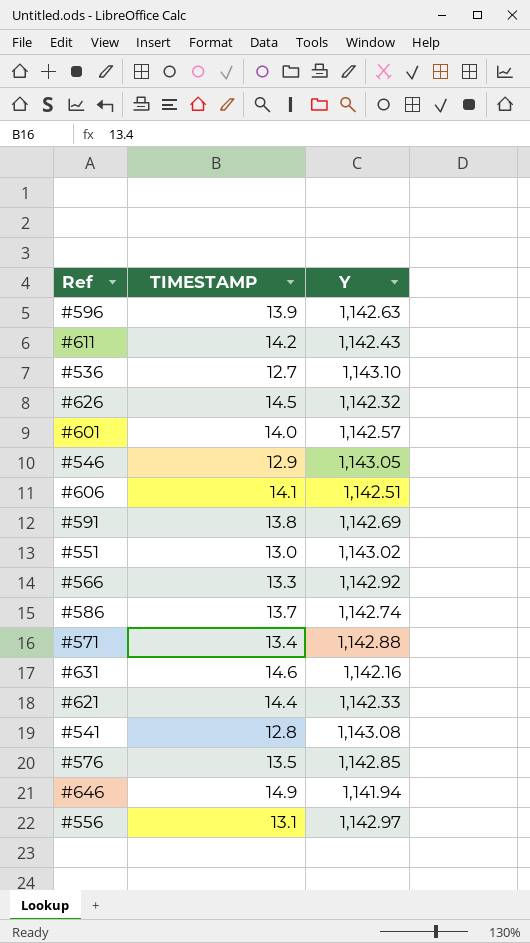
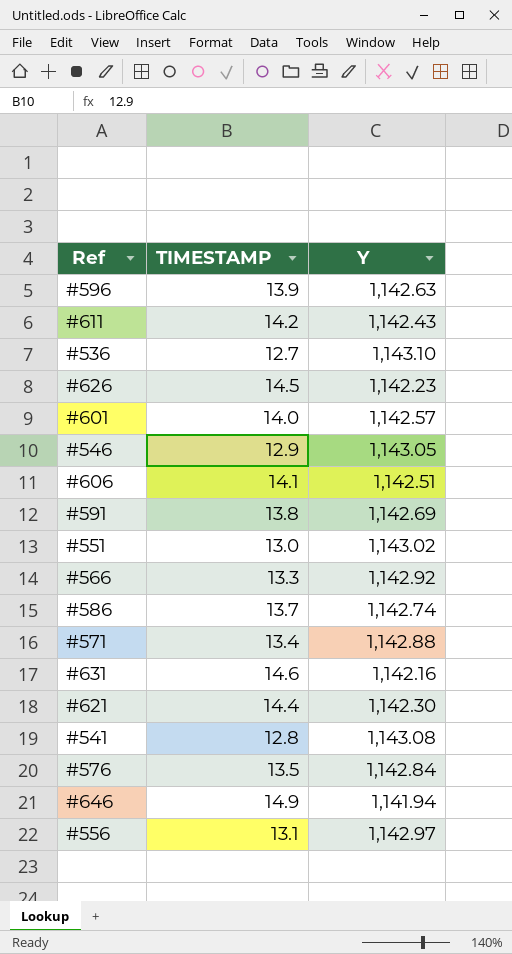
#626 | Y: 1,142.32 -> 1,142.23
#621 | Y: 1,142.33 -> 1,142.30
#576 | Y: 1,142.85 -> 1,142.84

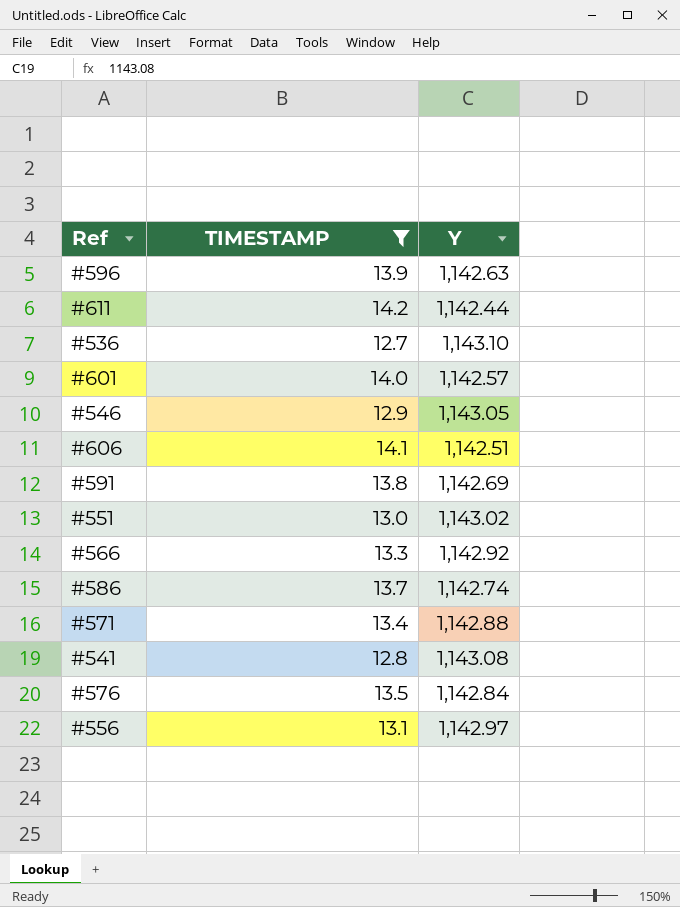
filter: none -> TIMESTAMP <= 14.2
#611 | Y: 1,142.43 -> 1,142.44

